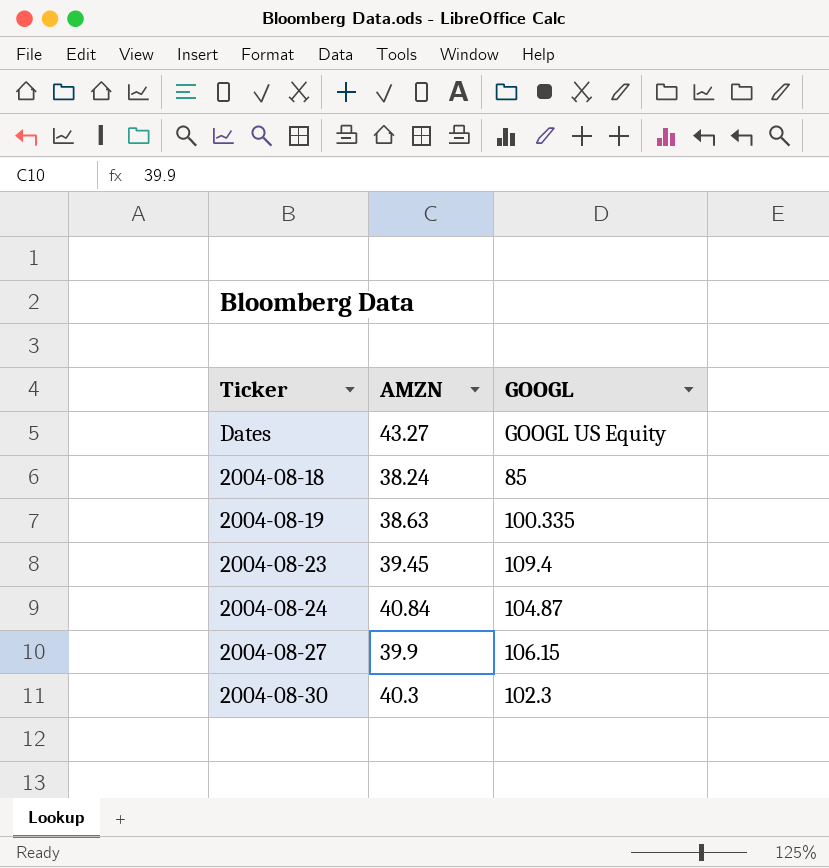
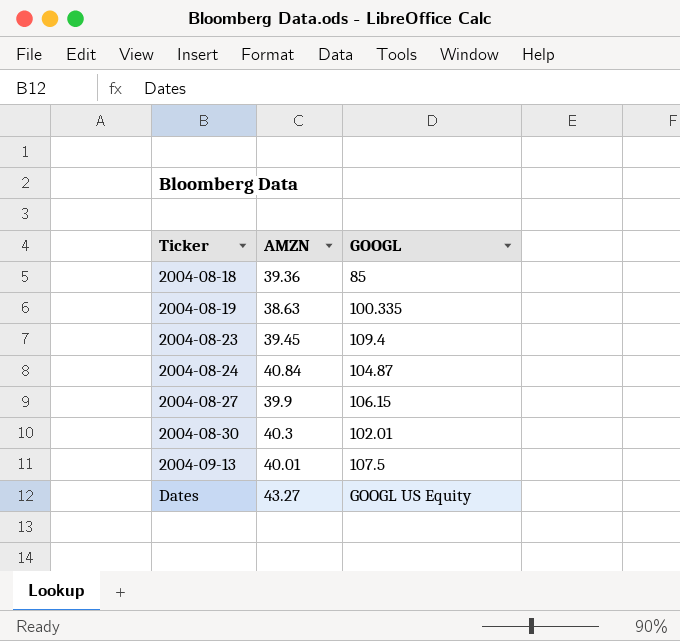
row order: none -> Ticker ascending
2004-08-18 | AMZN: 38.24 -> 39.36
2004-08-30 | GOOGL: 102.3 -> 102.01
row 2004-09-13: none -> 40.01 | 107.5

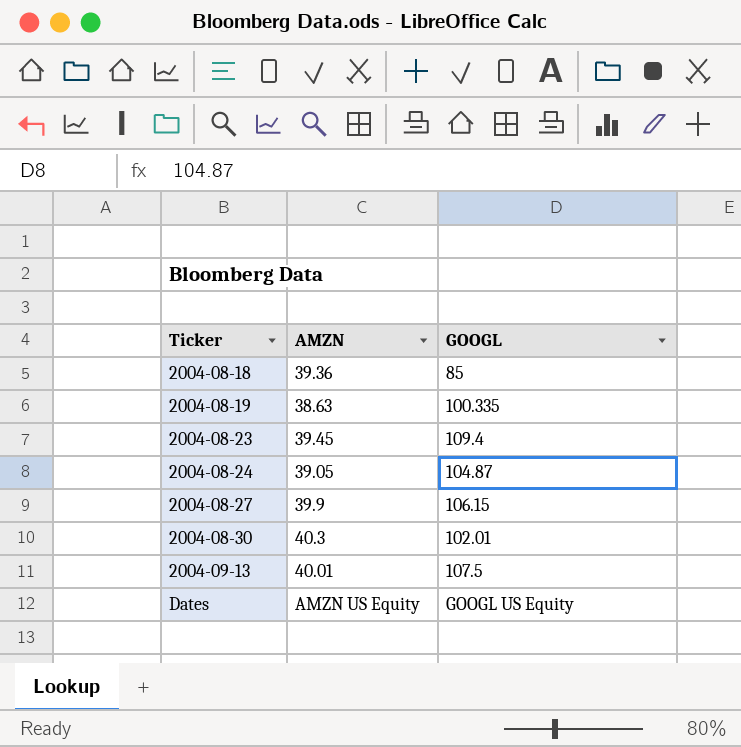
2004-08-24 | AMZN: 40.84 -> 39.05
Dates | AMZN: 43.27 -> AMZN US Equity

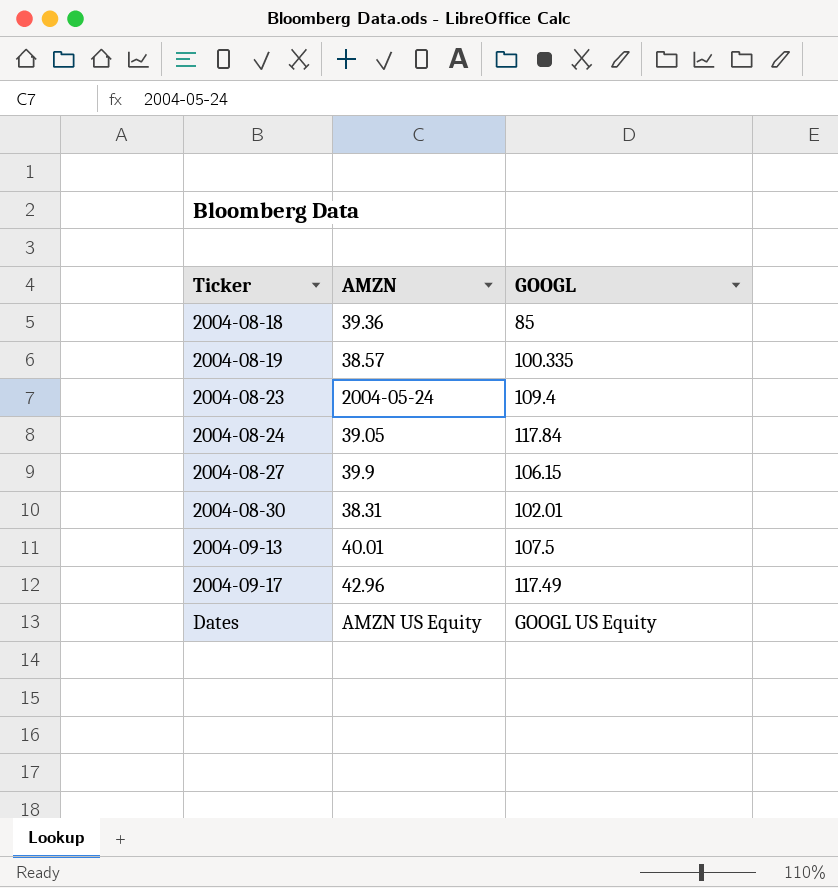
2004-08-19 | AMZN: 38.63 -> 38.57
2004-08-23 | AMZN: 39.45 -> 2004-05-24
2004-08-24 | GOOGL: 104.87 -> 117.84
2004-08-30 | AMZN: 40.3 -> 38.31
row 2004-09-17: none -> 42.96 | 117.49

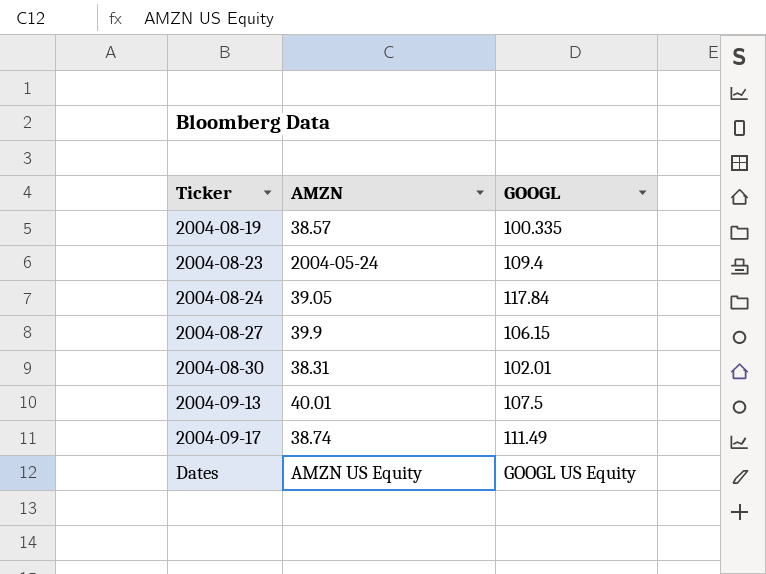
row 2004-08-18: 39.36 | 85 -> none
2004-09-17 | AMZN: 42.96 -> 38.74
2004-09-17 | GOOGL: 117.49 -> 111.49

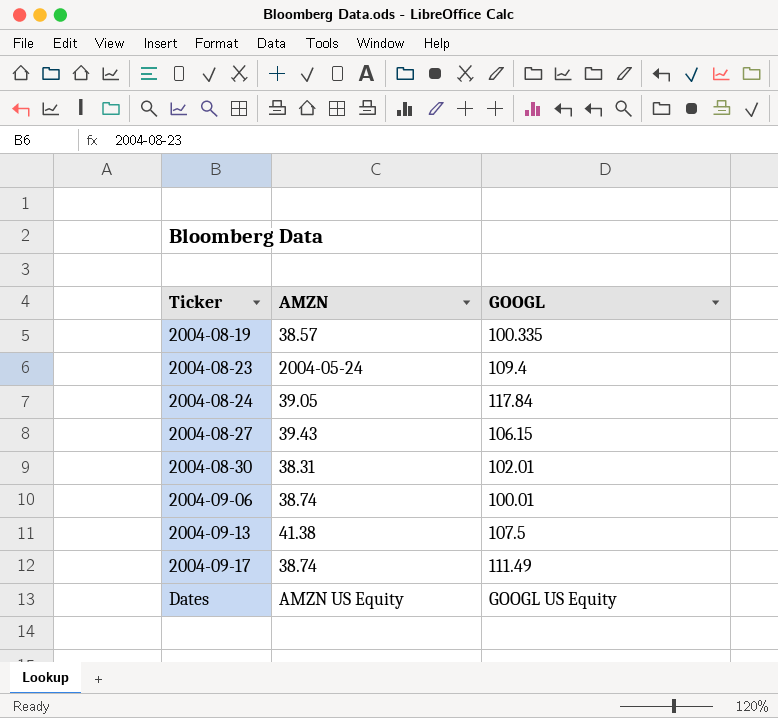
2004-08-27 | AMZN: 39.9 -> 39.43
row 2004-09-06: none -> 38.74 | 100.01
2004-09-13 | AMZN: 40.01 -> 41.38

